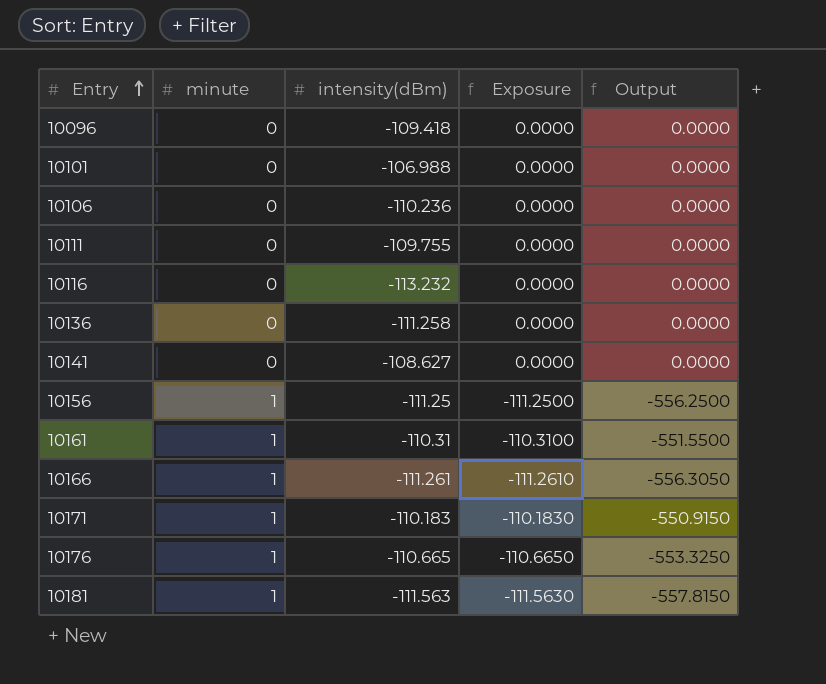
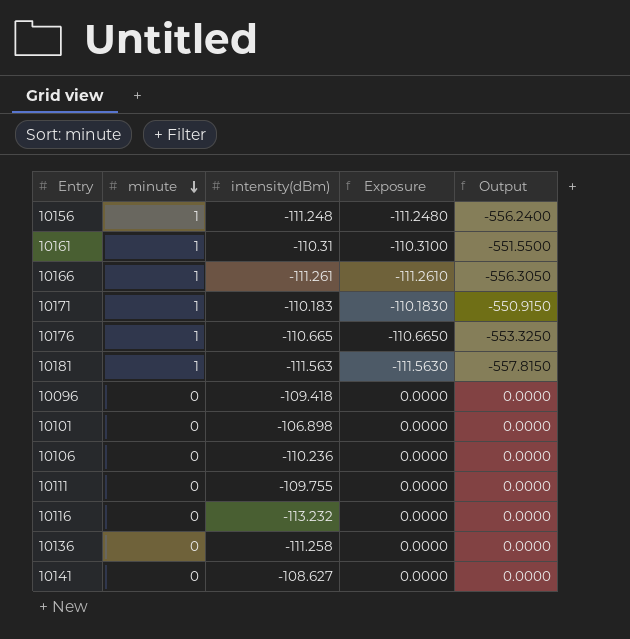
row order: Entry ascending -> minute descending
10156 | intensity(dBm): -111.25 -> -111.248
10156 | Exposure: -111.2500 -> -111.2480
10156 | Output: -556.2500 -> -556.2400
10101 | intensity(dBm): -106.988 -> -106.898

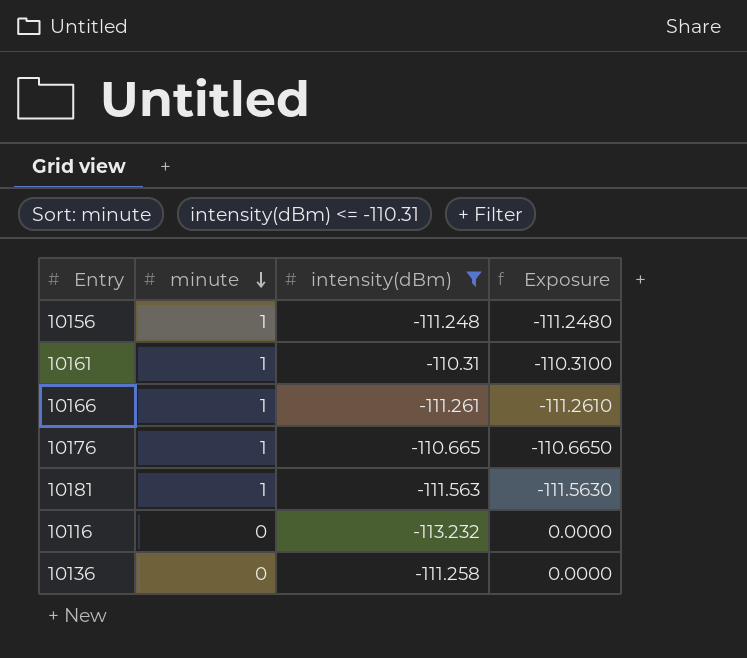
filter: none -> intensity(dBm) <= -110.31
column Output | formula: [Exposure] * 5 -> none

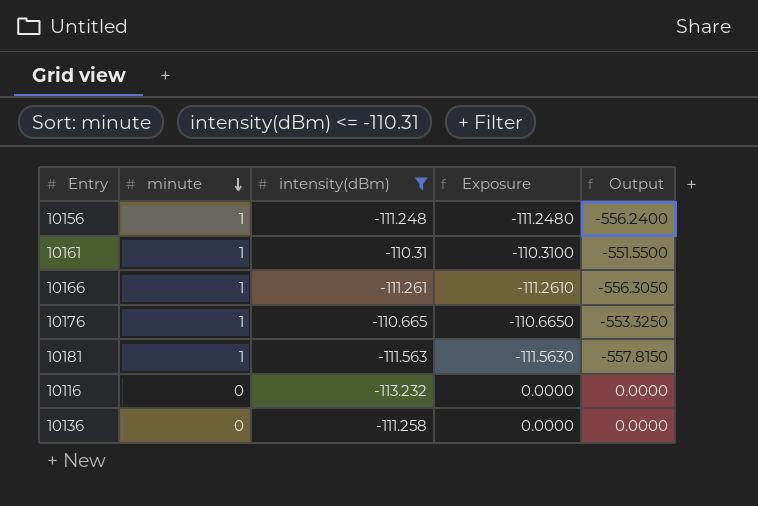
column Output | formula: none -> [Exposure] * 5

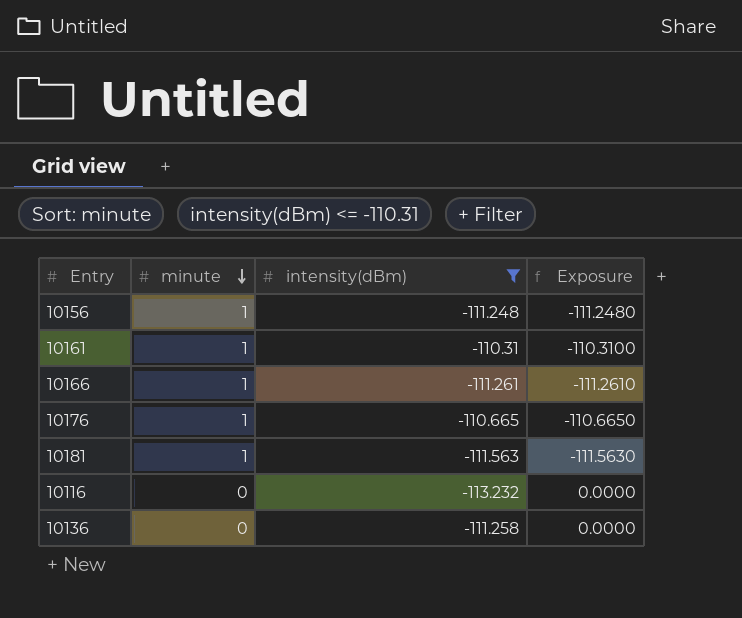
column Output | formula: [Exposure] * 5 -> none

